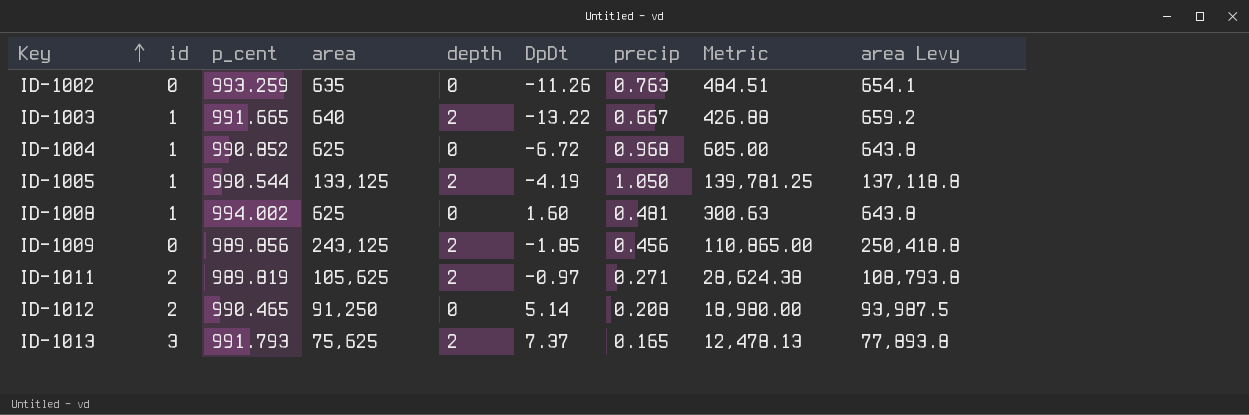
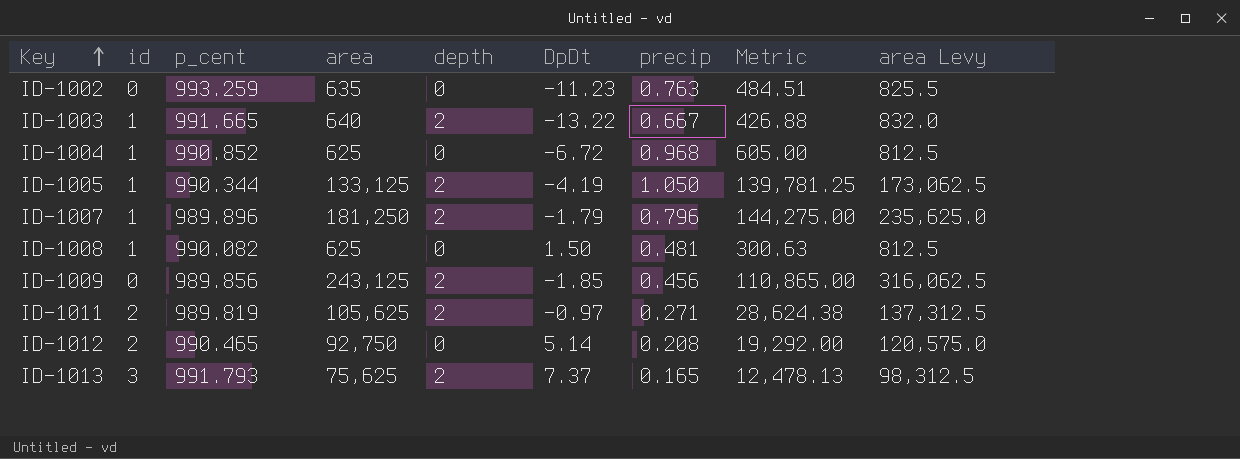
column area Levy | formula: [area] * 1.03 -> [area] * 1.3
ID-1002 | DpDt: -11.26 -> -11.23
ID-1005 | p_cent: 990.544 -> 990.344
row ID-1007: none -> 1 | 989.896 | 181,250 | 2 | -1.79 | 0.796 | 144,275.00 | 235,625.0
ID-1008 | p_cent: 994.002 -> 990.082
ID-1008 | DpDt: 1.60 -> 1.50
ID-1012 | area: 91,250 -> 92,750
ID-1012 | Metric: 18,980.00 -> 19,292.00

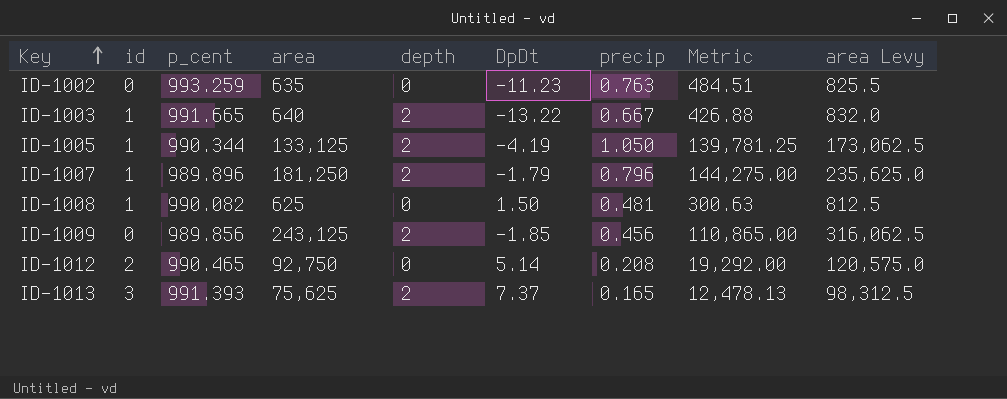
row ID-1004: 1 | 990.852 | 625 | 0 | -6.72 | 0.968 | 605.00 | 812.5 -> none
row ID-1011: 2 | 989.819 | 105,625 | 2 | -0.97 | 0.271 | 28,624.38 | 137,312.5 -> none
ID-1013 | p_cent: 991.793 -> 991.393

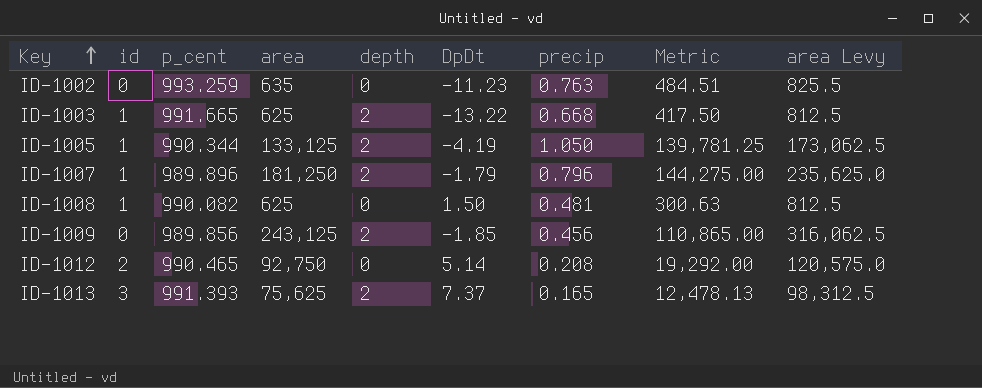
ID-1003 | area: 640 -> 625
ID-1003 | precip: 0.667 -> 0.668
ID-1003 | Metric: 426.88 -> 417.50
ID-1003 | area Levy: 832.0 -> 812.5

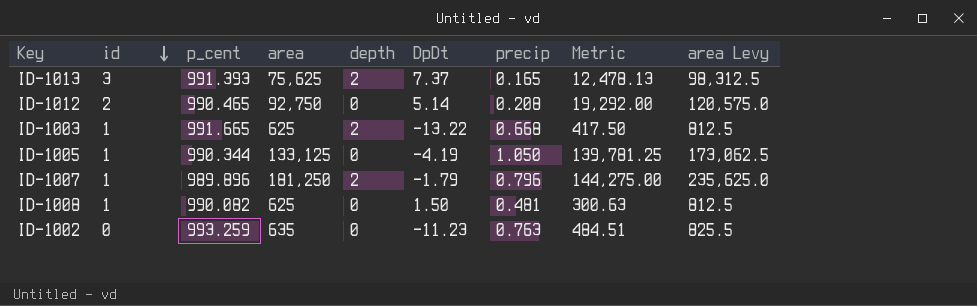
row order: Key ascending -> id descending
row ID-1009: 0 | 989.856 | 243,125 | 2 | -1.85 | 0.456 | 110,865.00 | 316,062.5 -> none
ID-1005 | depth: 2 -> 0

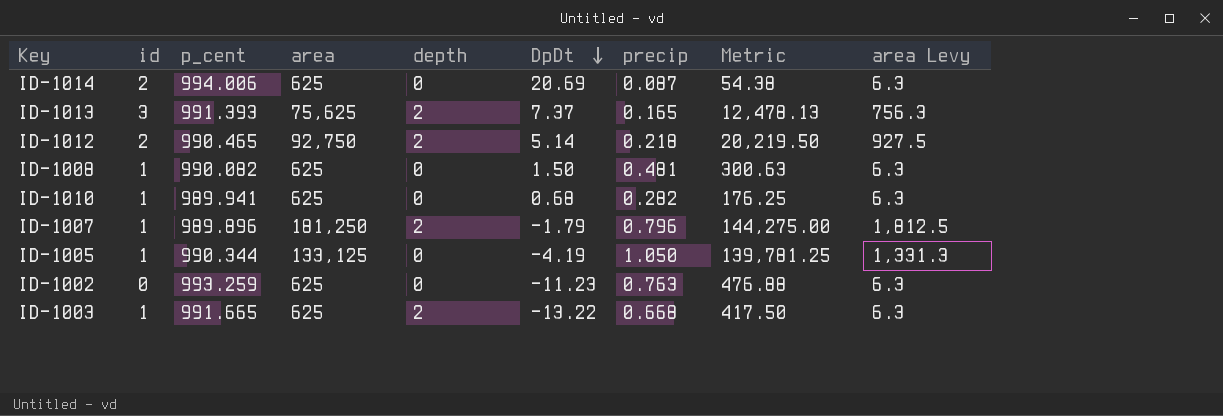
row order: id descending -> DpDt descending
column area Levy | formula: [area] * 1.3 -> [area] * 0.01
row ID-1014: none -> 2 | 994.006 | 625 | 0 | 20.69 | 0.087 | 54.38 | 6.3
ID-1012 | depth: 0 -> 2
ID-1012 | precip: 0.208 -> 0.218
ID-1012 | Metric: 19,292.00 -> 20,219.50
row ID-1010: none -> 1 | 989.941 | 625 | 0 | 0.68 | 0.282 | 176.25 | 6.3
ID-1002 | area: 635 -> 625
ID-1002 | Metric: 484.51 -> 476.88

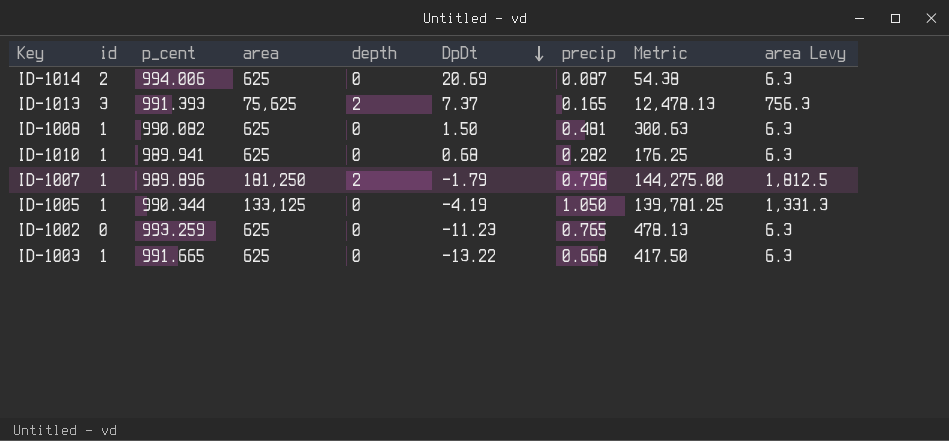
row ID-1012: 2 | 990.465 | 92,750 | 2 | 5.14 | 0.218 | 20,219.50 | 927.5 -> none
ID-1002 | precip: 0.763 -> 0.765
ID-1002 | Metric: 476.88 -> 478.13
ID-1003 | depth: 2 -> 0

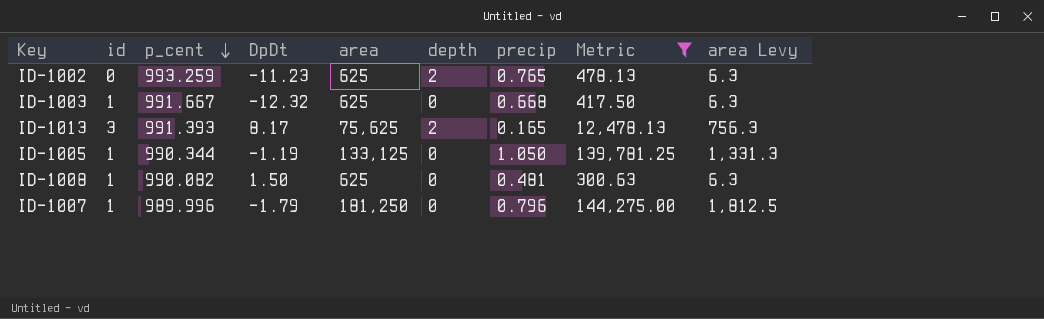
filter: none -> Metric >= 300.63
row order: DpDt descending -> p_cent descending
column DpDt | position: 6 -> 4
ID-1002 | depth: 0 -> 2
ID-1003 | p_cent: 991.665 -> 991.667
ID-1003 | DpDt: -13.22 -> -12.32
ID-1013 | DpDt: 7.37 -> 8.17
ID-1005 | DpDt: -4.19 -> -1.19
ID-1007 | p_cent: 989.896 -> 989.996
ID-1007 | depth: 2 -> 0

